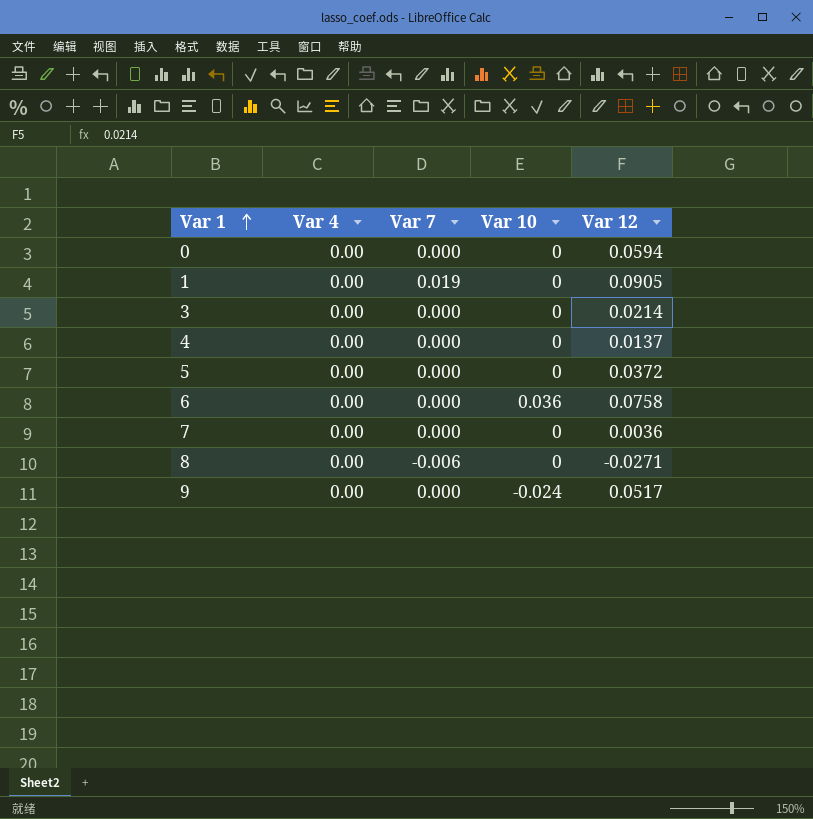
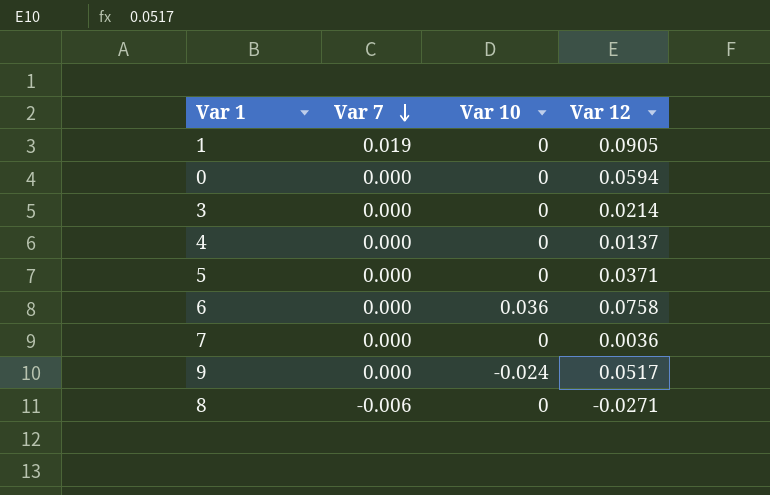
row order: Var 1 ascending -> Var 7 descending
column Var 4 | position: 2 -> none
5 | Var 12: 0.0372 -> 0.0371

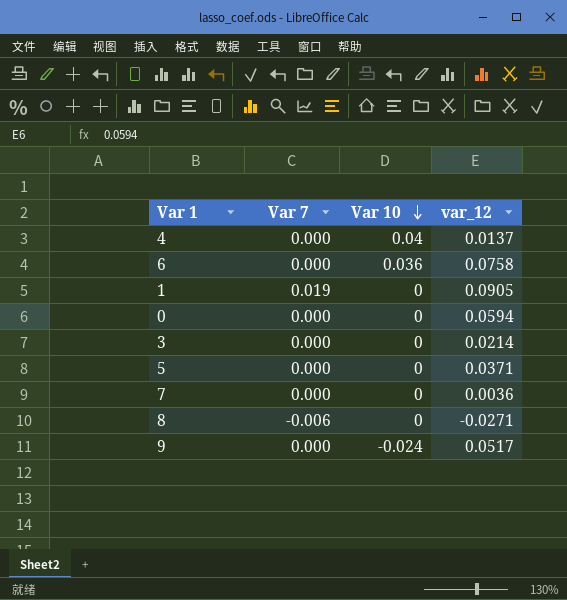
row order: Var 7 descending -> Var 10 descending
column name: Var 12 -> var_12
4 | Var 10: 0 -> 0.04

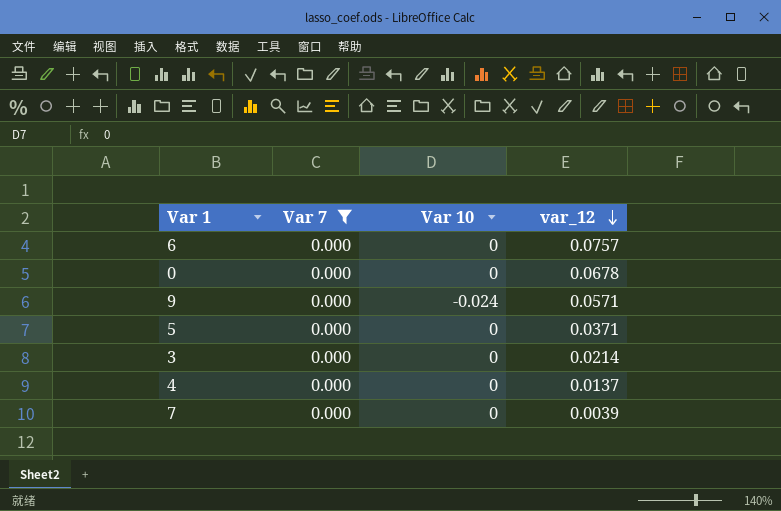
filter: none -> Var 7 = 0.000
row order: Var 10 descending -> var_12 descending
6 | Var 10: 0.036 -> 0
6 | var_12: 0.0758 -> 0.0757
0 | var_12: 0.0594 -> 0.0678
9 | var_12: 0.0517 -> 0.0571
4 | Var 10: 0.04 -> 0
7 | var_12: 0.0036 -> 0.0039

